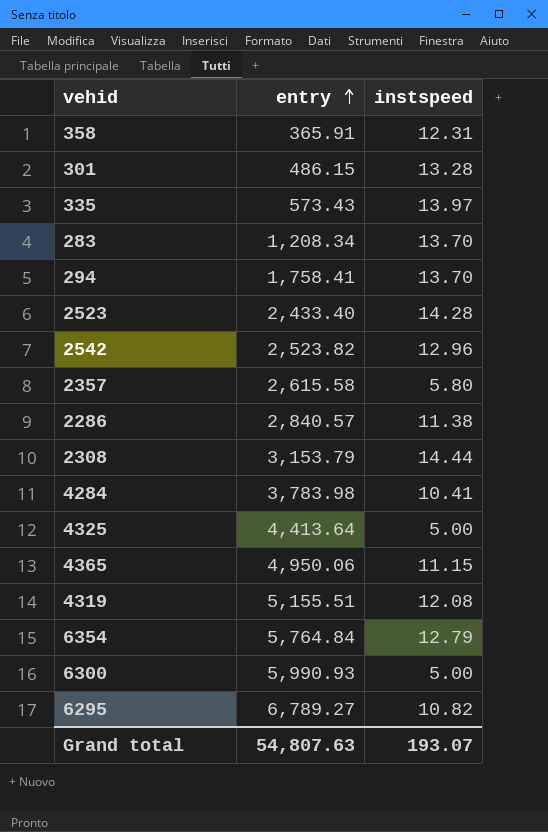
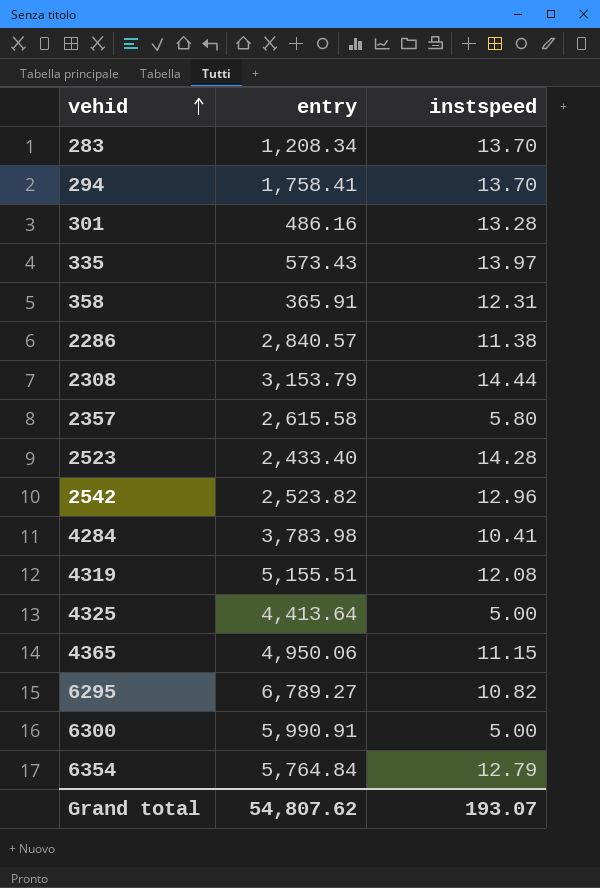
row order: entry ascending -> vehid ascending
301 | entry: 486.15 -> 486.16
6300 | entry: 5,990.93 -> 5,990.91
Grand total | entry: 54,807.63 -> 54,807.62

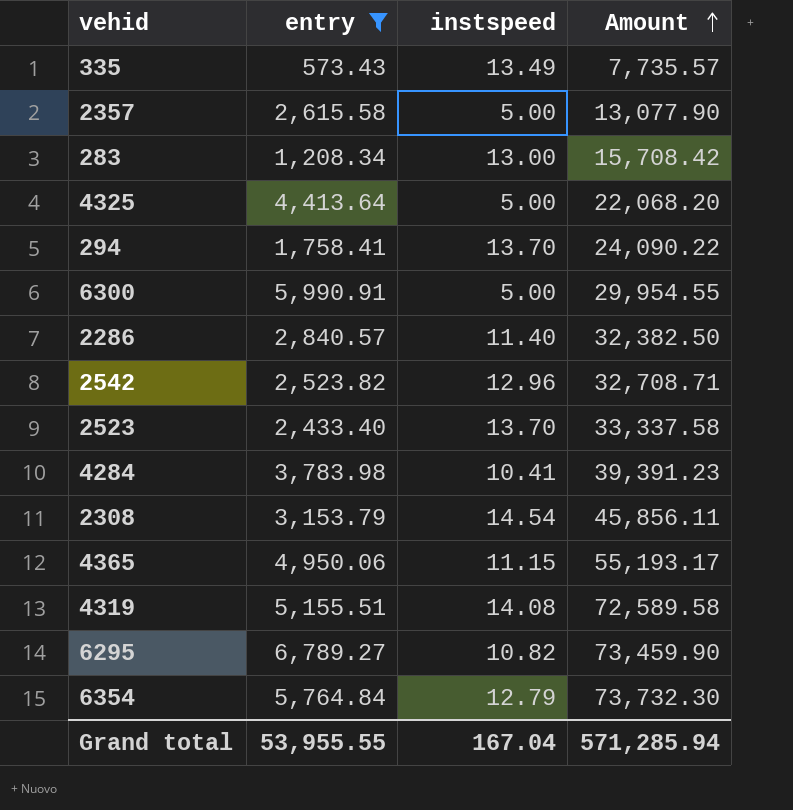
filter: none -> entry >= 573.43
row order: vehid ascending -> Amount ascending
column Amount | formula: none -> [entry] * [instspeed]
335 | instspeed: 13.97 -> 13.49
2357 | instspeed: 5.80 -> 5.00
283 | instspeed: 13.70 -> 13.00
2286 | instspeed: 11.38 -> 11.40
2523 | instspeed: 14.28 -> 13.70
2308 | instspeed: 14.44 -> 14.54
4319 | instspeed: 12.08 -> 14.08
Grand total | entry: 54,807.62 -> 53,955.55
Grand total | instspeed: 193.07 -> 167.04

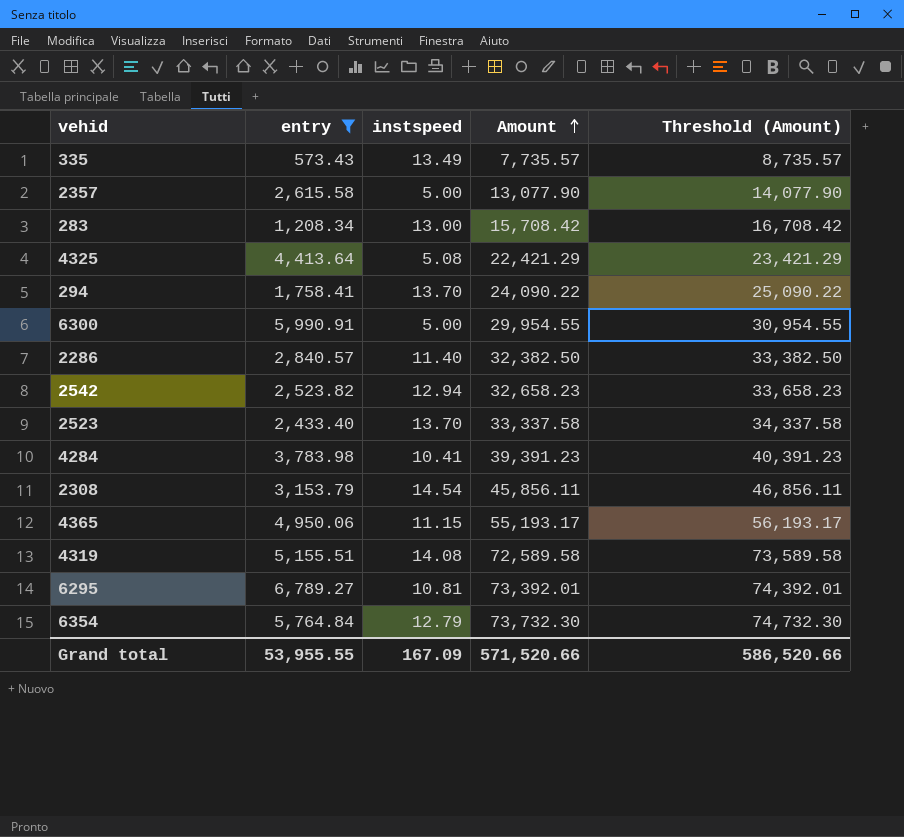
column Threshold (Amount) | formula: none -> [Amount] + 1000
4325 | instspeed: 5.00 -> 5.08
4325 | Amount: 22,068.20 -> 22,421.29
2542 | instspeed: 12.96 -> 12.94
2542 | Amount: 32,708.71 -> 32,658.23
6295 | instspeed: 10.82 -> 10.81
6295 | Amount: 73,459.90 -> 73,392.01
Grand total | instspeed: 167.04 -> 167.09
Grand total | Amount: 571,285.94 -> 571,520.66

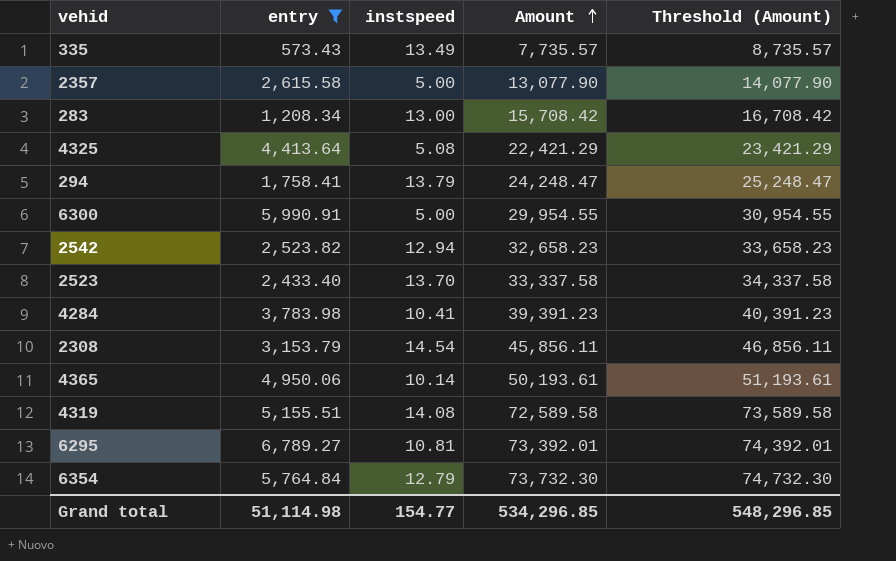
row 2286: 2,840.57 | 11.40 | 32,382.50 | 33,382.50 -> none
294 | instspeed: 13.70 -> 13.79
294 | Amount: 24,090.22 -> 24,248.47
294 | Threshold (Amount): 25,090.22 -> 25,248.47
4365 | instspeed: 11.15 -> 10.14
4365 | Amount: 55,193.17 -> 50,193.61
4365 | Threshold (Amount): 56,193.17 -> 51,193.61
Grand total | entry: 53,955.55 -> 51,114.98
Grand total | instspeed: 167.09 -> 154.77
Grand total | Amount: 571,520.66 -> 534,296.85
Grand total | Threshold (Amount): 586,520.66 -> 548,296.85

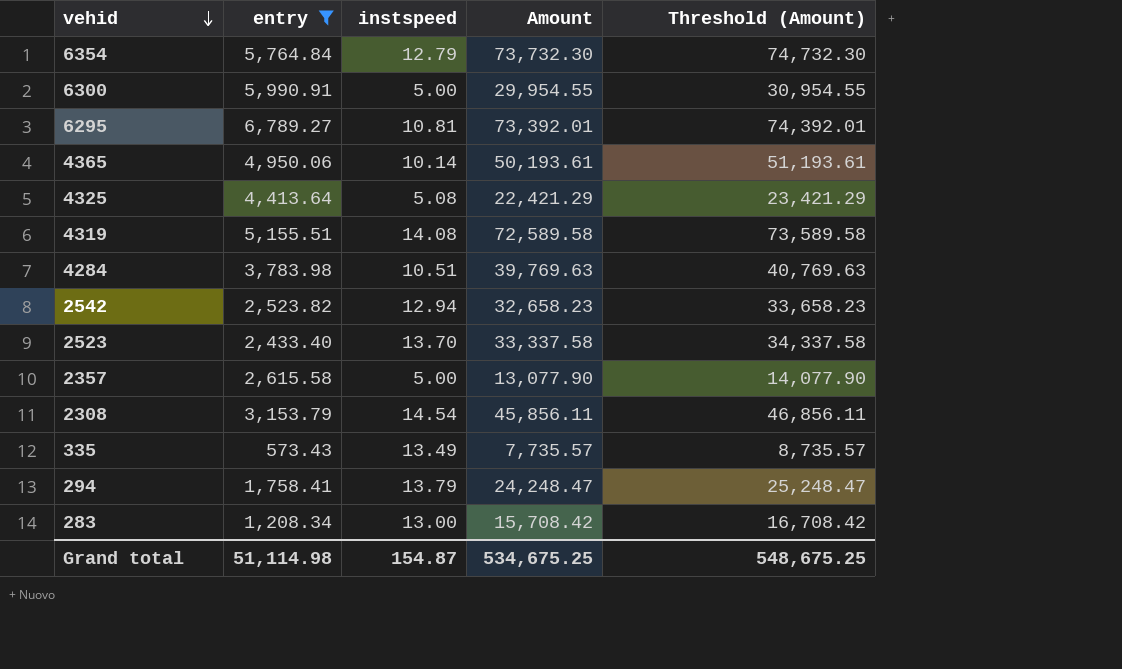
row order: Amount ascending -> vehid descending
4284 | instspeed: 10.41 -> 10.51
4284 | Amount: 39,391.23 -> 39,769.63
4284 | Threshold (Amount): 40,391.23 -> 40,769.63
Grand total | instspeed: 154.77 -> 154.87
Grand total | Amount: 534,296.85 -> 534,675.25
Grand total | Threshold (Amount): 548,296.85 -> 548,675.25

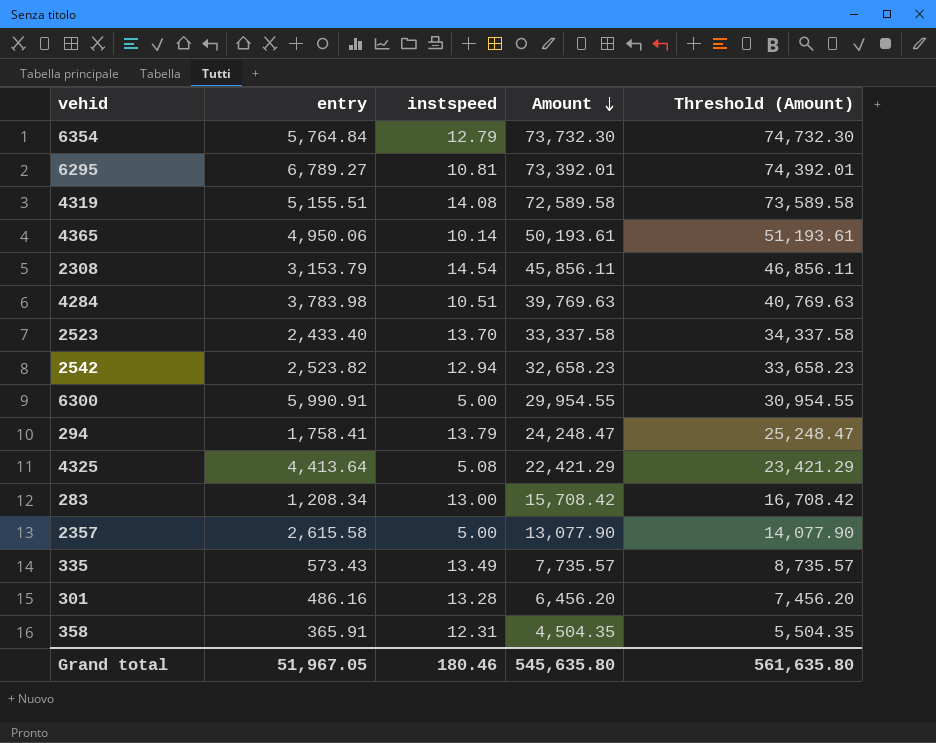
filter: entry >= 573.43 -> none
row order: vehid descending -> Amount descending
Grand total | entry: 51,114.98 -> 51,967.05
Grand total | instspeed: 154.87 -> 180.46
Grand total | Amount: 534,675.25 -> 545,635.80
Grand total | Threshold (Amount): 548,675.25 -> 561,635.80

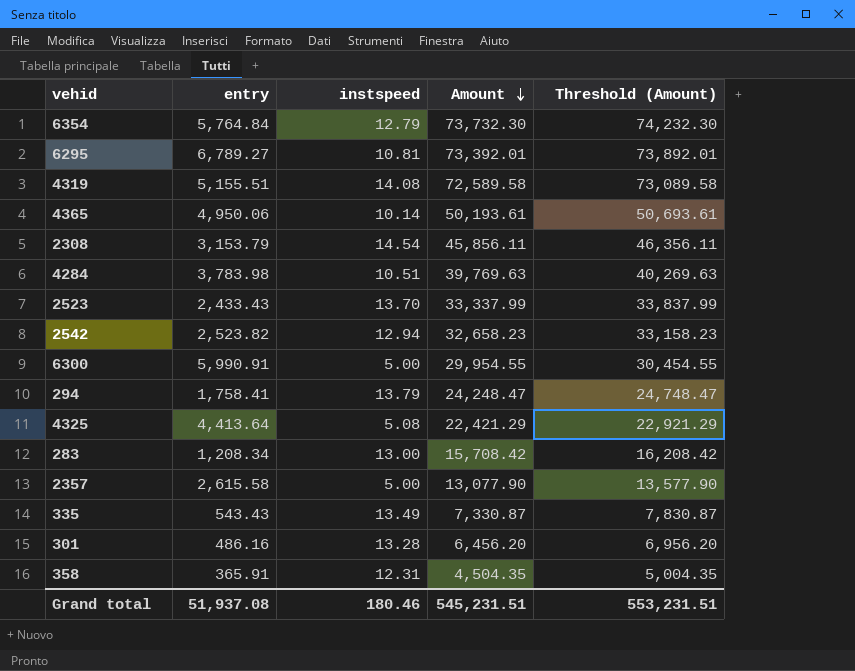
column Threshold (Amount) | formula: [Amount] + 1000 -> [Amount] + 500
2523 | entry: 2,433.40 -> 2,433.43
2523 | Amount: 33,337.58 -> 33,337.99
335 | entry: 573.43 -> 543.43
335 | Amount: 7,735.57 -> 7,330.87
Grand total | entry: 51,967.05 -> 51,937.08
Grand total | Amount: 545,635.80 -> 545,231.51
Grand total | Threshold (Amount): 561,635.80 -> 553,231.51

